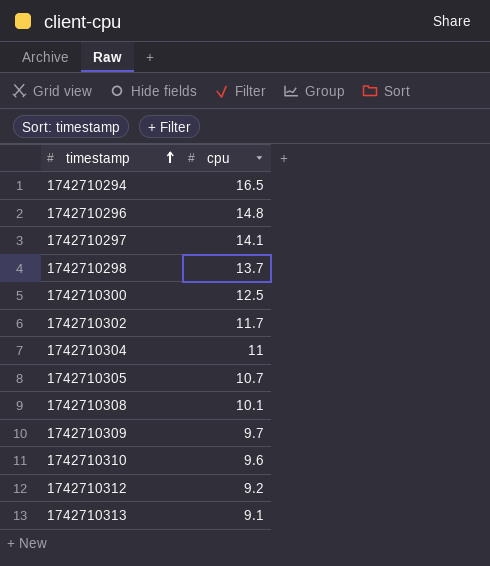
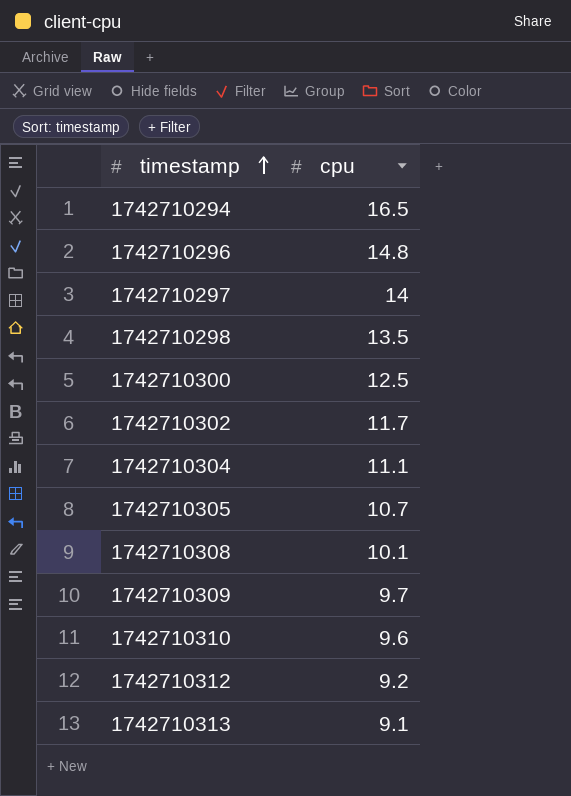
1742710297 | cpu: 14.1 -> 14
1742710298 | cpu: 13.7 -> 13.5
1742710304 | cpu: 11 -> 11.1

